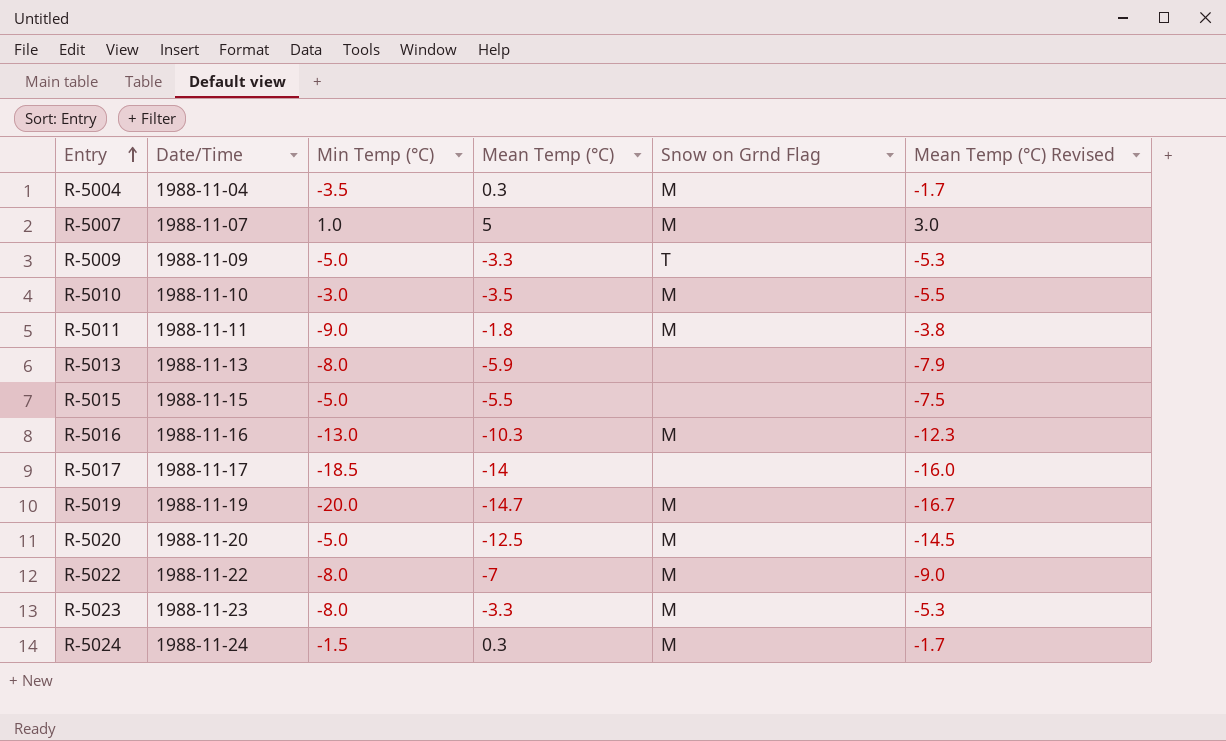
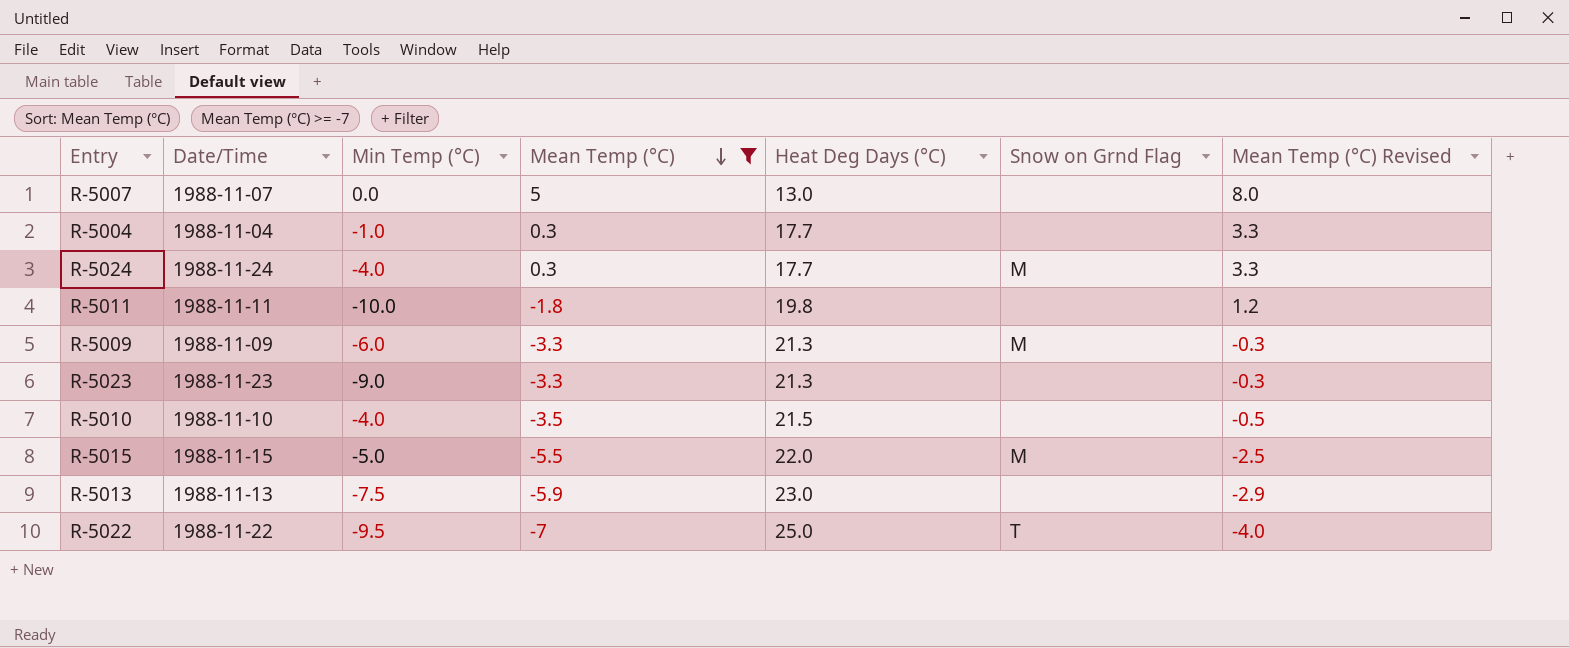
filter: none -> Mean Temp (°C) >= -7
row order: Entry ascending -> Mean Temp (°C) descending
column Heat Deg Days (°C) | position: none -> 5
column Mean Temp (°C) Revised | formula: [Mean Temp (°C)] - 2 -> [Mean Temp (°C)] + 3
R-5007 | Min Temp (°C): 1.0 -> 0.0
R-5007 | Snow on Grnd Flag: M -> none
R-5004 | Min Temp (°C): -3.5 -> -1.0
R-5004 | Snow on Grnd Flag: M -> none
R-5024 | Min Temp (°C): -1.5 -> -4.0
R-5011 | Min Temp (°C): -9.0 -> -10.0
R-5011 | Snow on Grnd Flag: M -> none
R-5009 | Min Temp (°C): -5.0 -> -6.0
R-5009 | Snow on Grnd Flag: T -> M
R-5023 | Min Temp (°C): -8.0 -> -9.0
R-5023 | Snow on Grnd Flag: M -> none
R-5010 | Min Temp (°C): -3.0 -> -4.0
R-5010 | Snow on Grnd Flag: M -> none
R-5015 | Snow on Grnd Flag: none -> M
R-5013 | Min Temp (°C): -8.0 -> -7.5
R-5022 | Min Temp (°C): -8.0 -> -9.5
R-5022 | Snow on Grnd Flag: M -> T

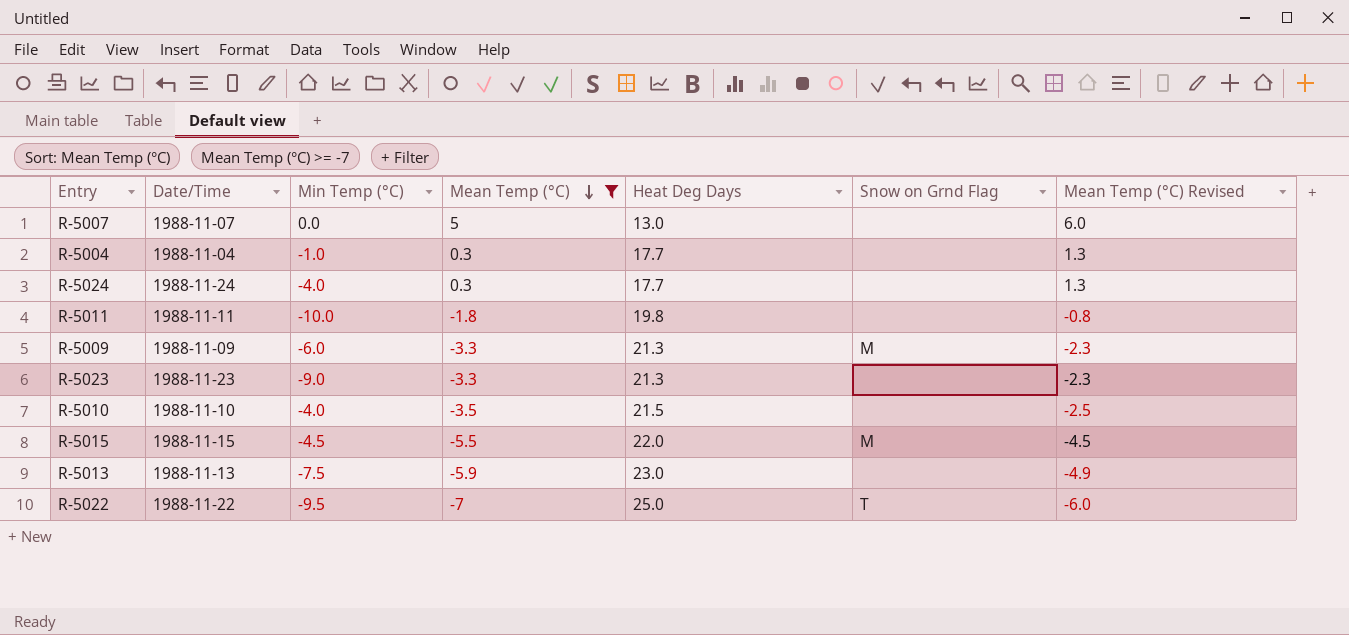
column name: Heat Deg Days (°C) -> Heat Deg Days
column Mean Temp (°C) Revised | formula: [Mean Temp (°C)] + 3 -> [Mean Temp (°C)] + 1
R-5024 | Snow on Grnd Flag: M -> none
R-5015 | Min Temp (°C): -5.0 -> -4.5

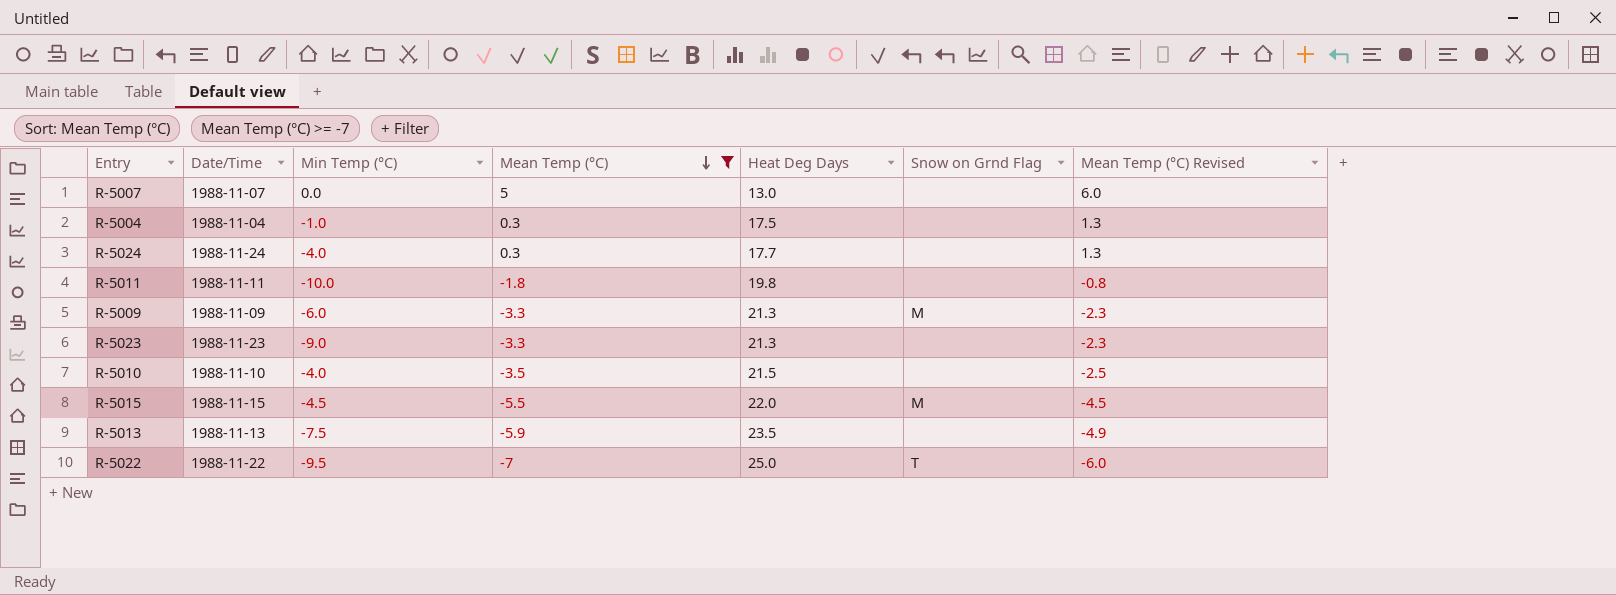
R-5004 | Heat Deg Days: 17.7 -> 17.5
R-5013 | Heat Deg Days: 23.0 -> 23.5

